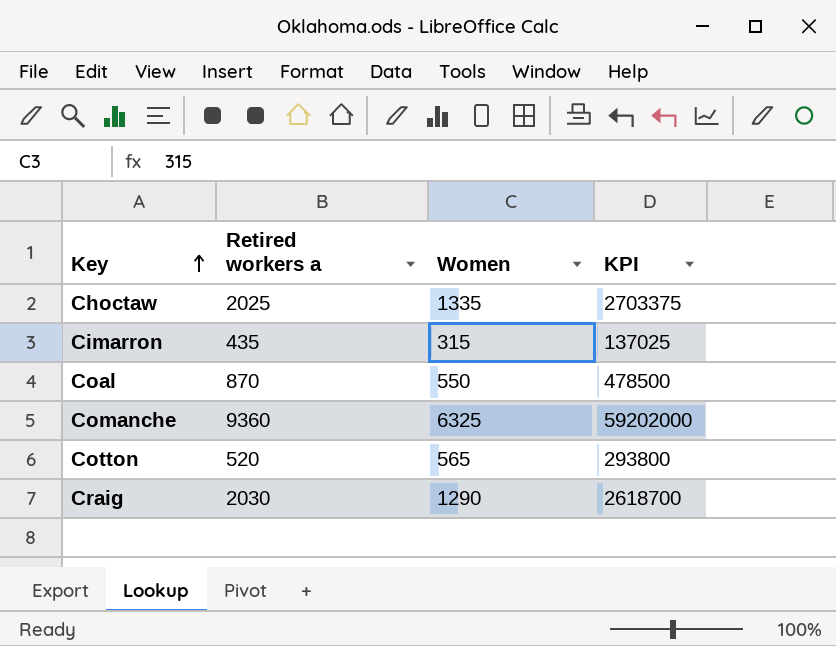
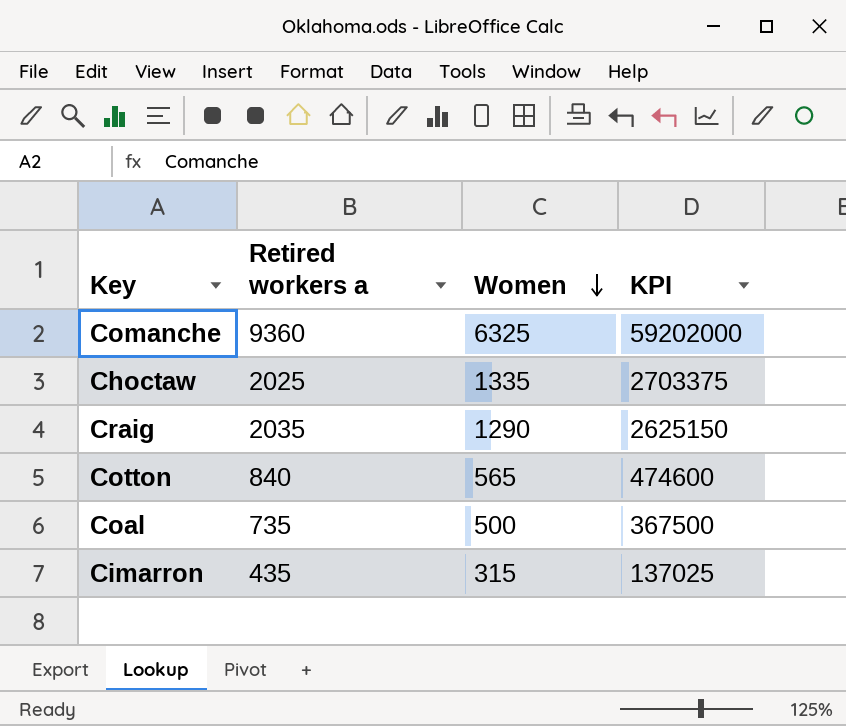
row order: Key ascending -> Women descending
Craig | Retired workers a: 2030 -> 2035
Craig | KPI: 2618700 -> 2625150
Cotton | Retired workers a: 520 -> 840
Cotton | KPI: 293800 -> 474600
Coal | Retired workers a: 870 -> 735
Coal | Women: 550 -> 500
Coal | KPI: 478500 -> 367500

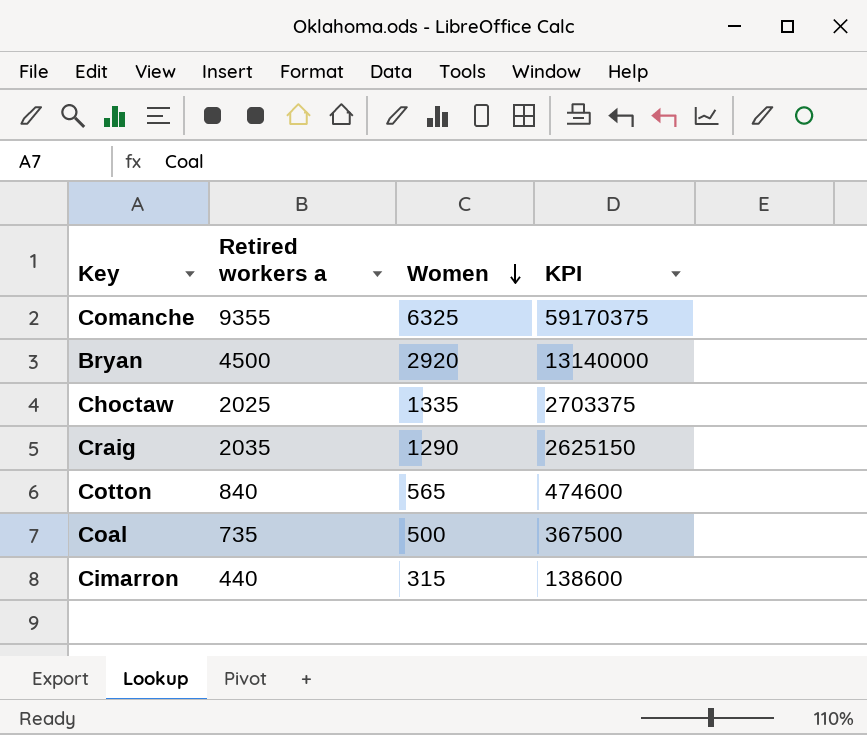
Comanche | Retired workers a: 9360 -> 9355
Comanche | KPI: 59202000 -> 59170375
row Bryan: none -> 4500 | 2920 | 13140000
Cimarron | Retired workers a: 435 -> 440
Cimarron | KPI: 137025 -> 138600

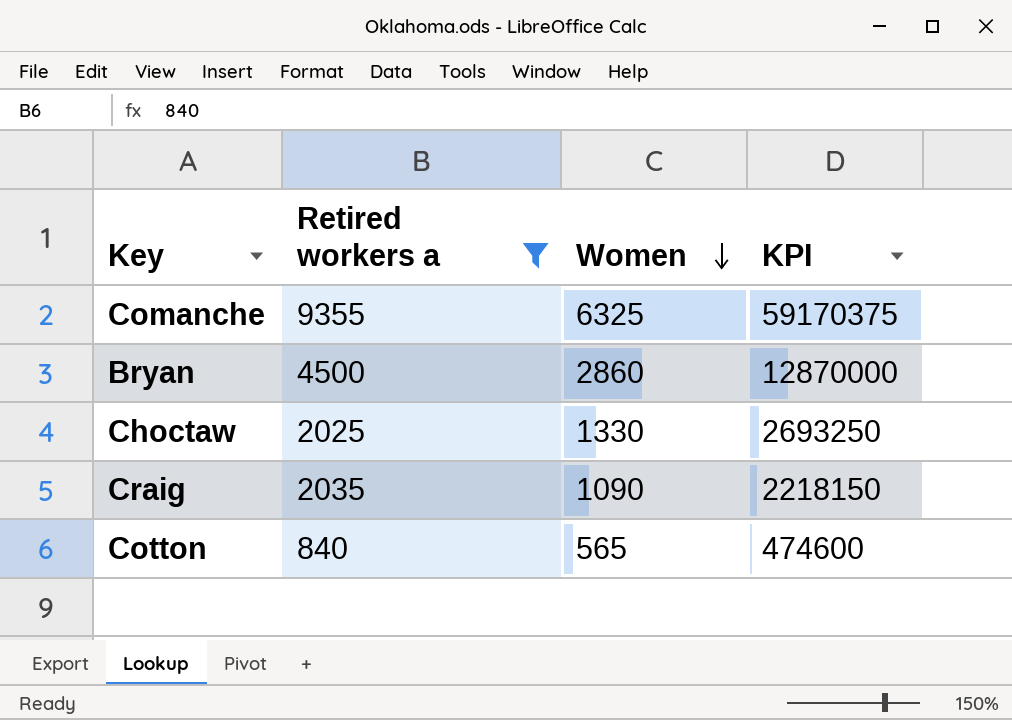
filter: none -> Retired workers a >= 840
Bryan | Women: 2920 -> 2860
Bryan | KPI: 13140000 -> 12870000
Choctaw | Women: 1335 -> 1330
Choctaw | KPI: 2703375 -> 2693250
Craig | Women: 1290 -> 1090
Craig | KPI: 2625150 -> 2218150

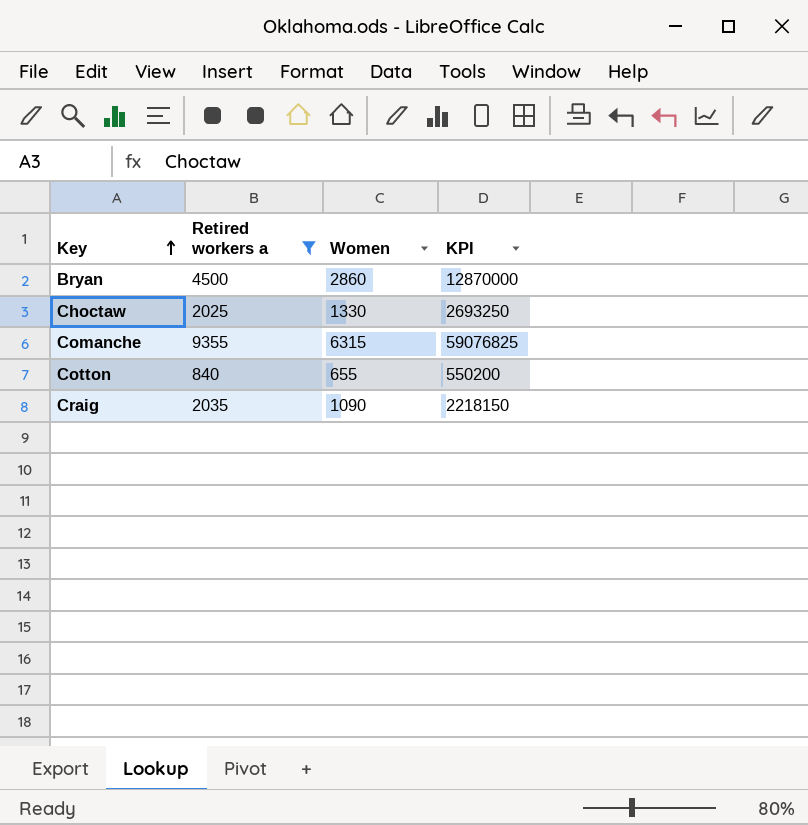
row order: Women descending -> Key ascending
Comanche | Women: 6325 -> 6315
Comanche | KPI: 59170375 -> 59076825
Cotton | Women: 565 -> 655
Cotton | KPI: 474600 -> 550200

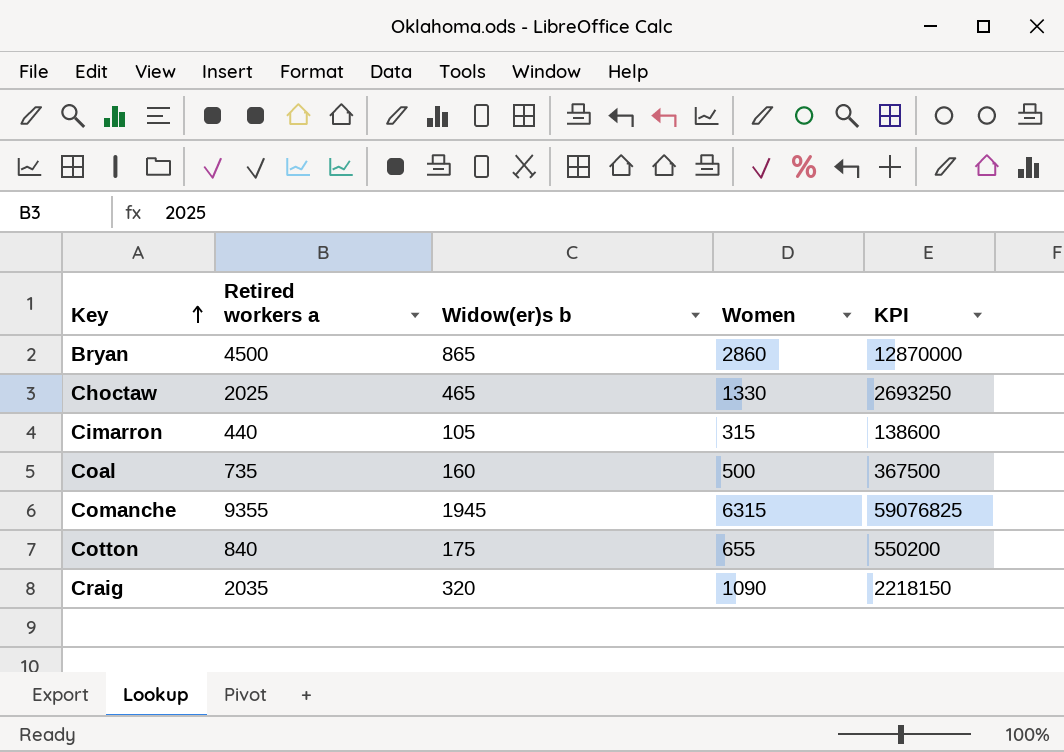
filter: Retired workers a >= 840 -> none
column Widow(er)s b | position: none -> 3

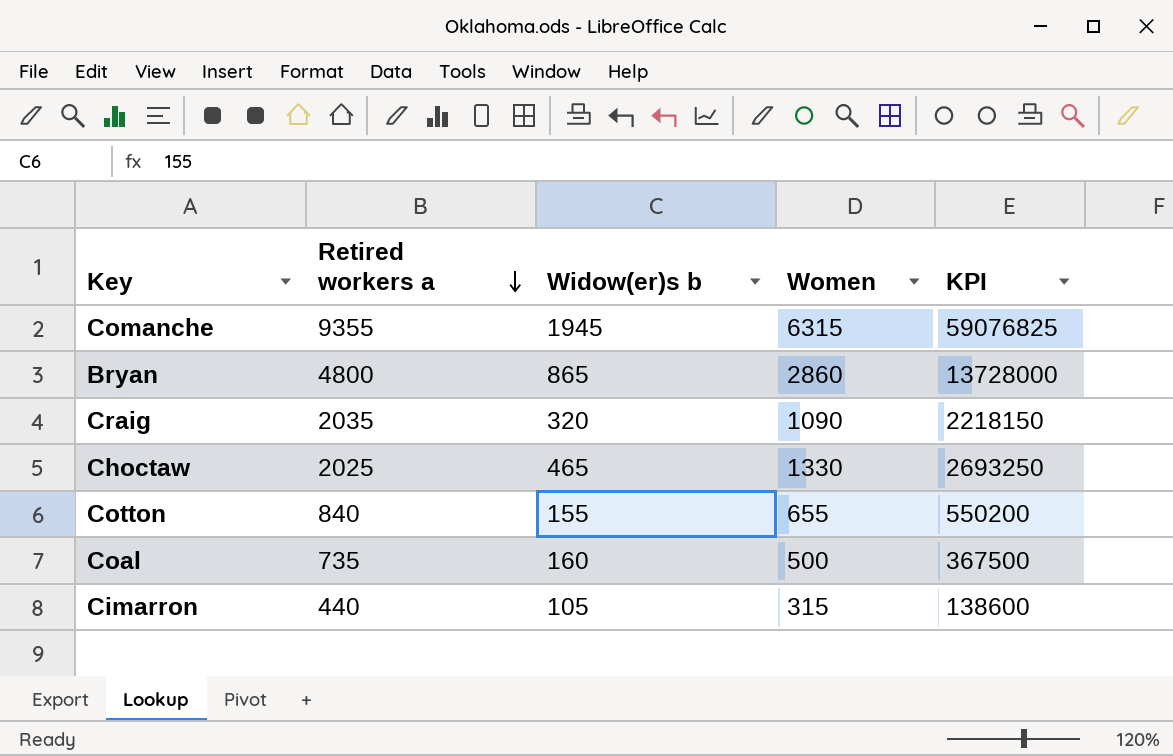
row order: Key ascending -> Retired workers a descending
Bryan | Retired workers a: 4500 -> 4800
Bryan | KPI: 12870000 -> 13728000
Cotton | Widow(er)s b: 175 -> 155

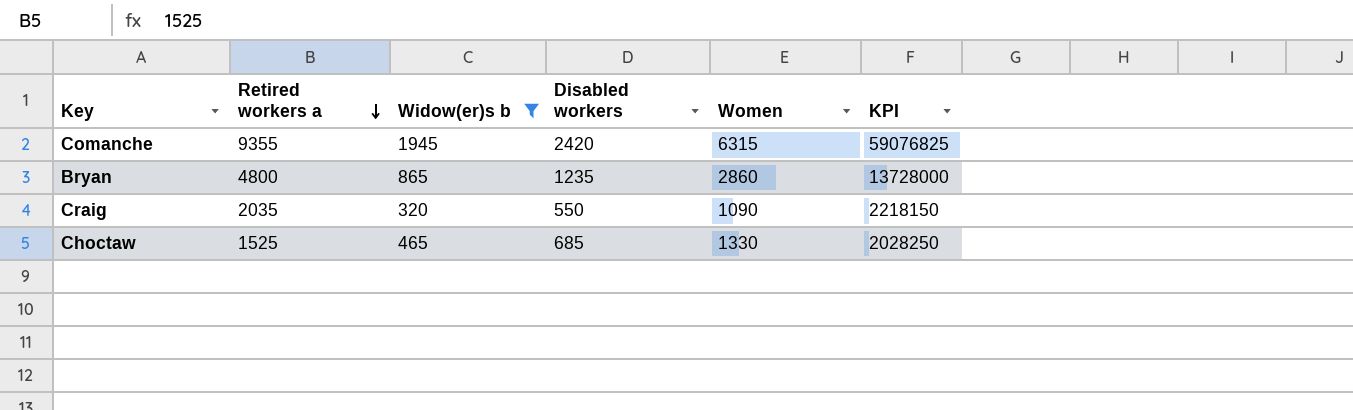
filter: none -> Widow(er)s b >= 320
column Disabled workers | position: none -> 4
Choctaw | Retired workers a: 2025 -> 1525
Choctaw | KPI: 2693250 -> 2028250

